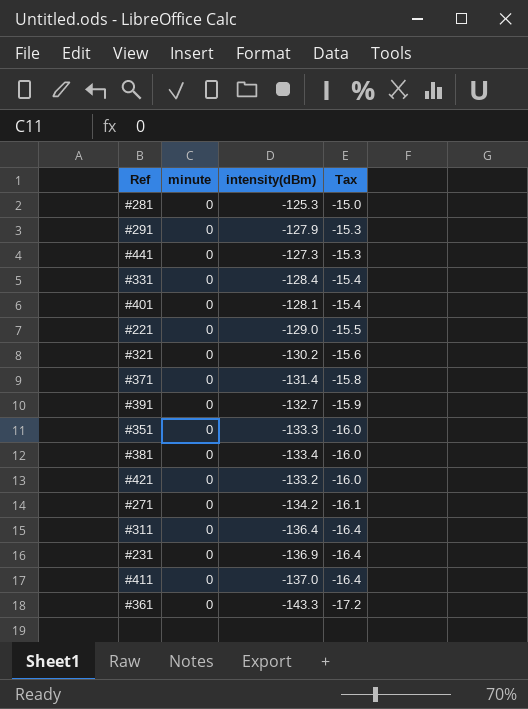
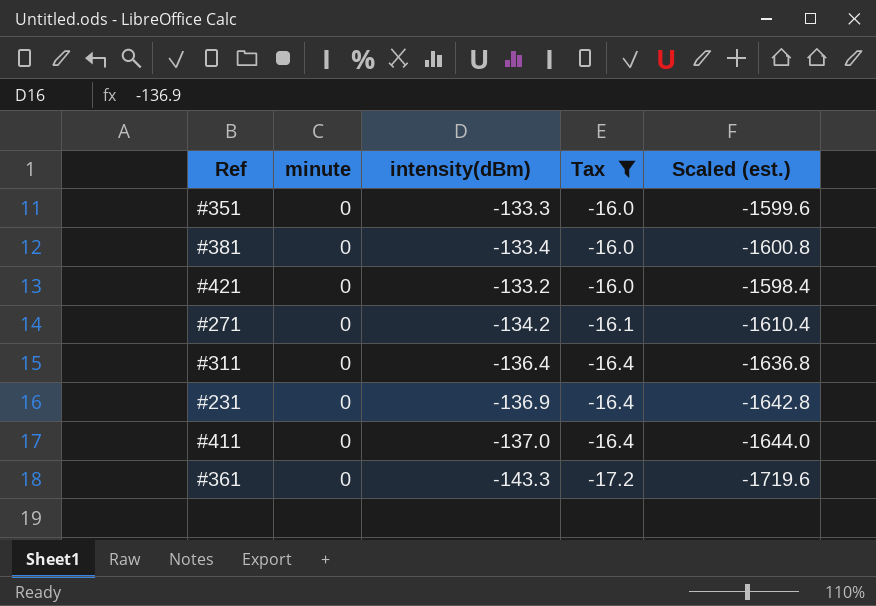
filter: none -> Tax <= -16.0
column Scaled (est.) | formula: none -> [intensity(dBm)] * 12

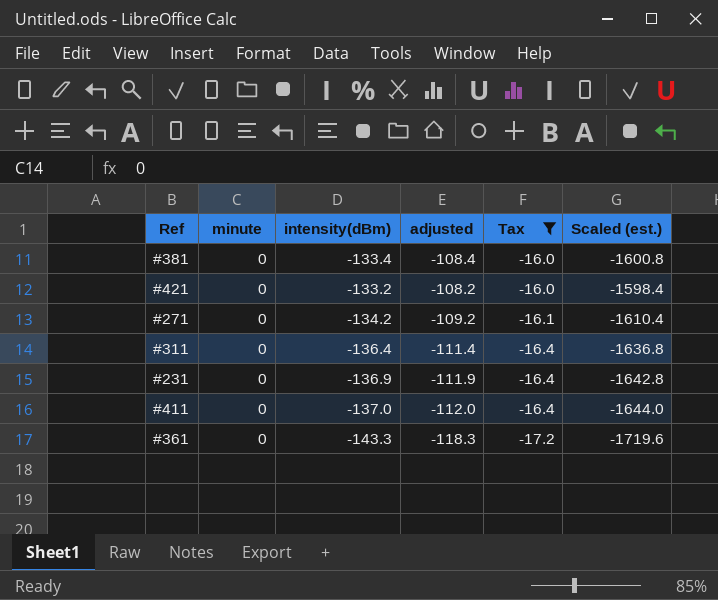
column adjusted | formula: none -> [intensity(dBm)] + 25
row #351: 0 | -133.3 | -16.0 | -1599.6 -> none

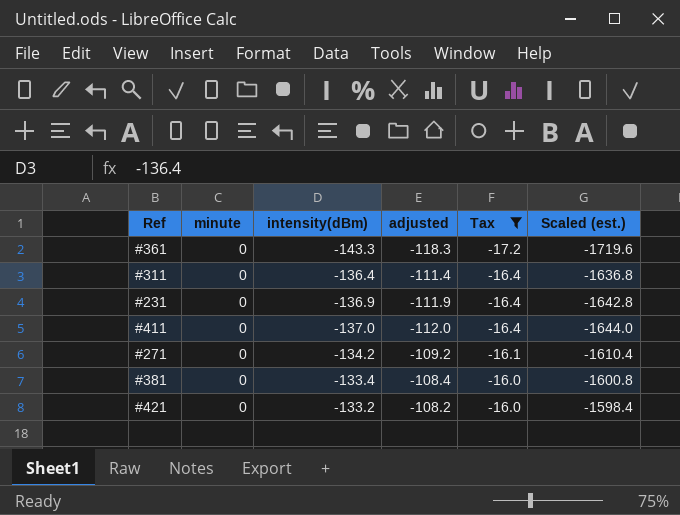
row order: Tax descending -> Tax ascending

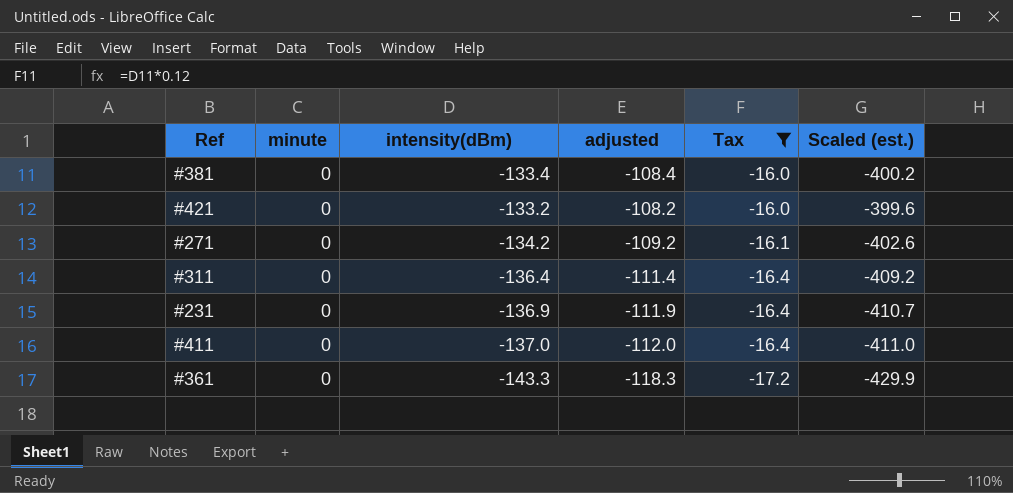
row order: Tax ascending -> Tax descending
column Scaled (est.) | formula: [intensity(dBm)] * 12 -> [intensity(dBm)] * 3

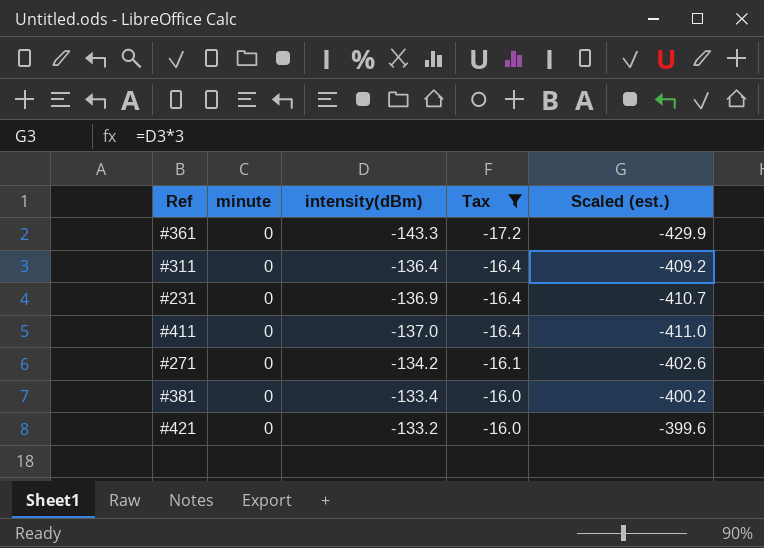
row order: Tax descending -> Tax ascending
column adjusted | formula: [intensity(dBm)] + 25 -> none

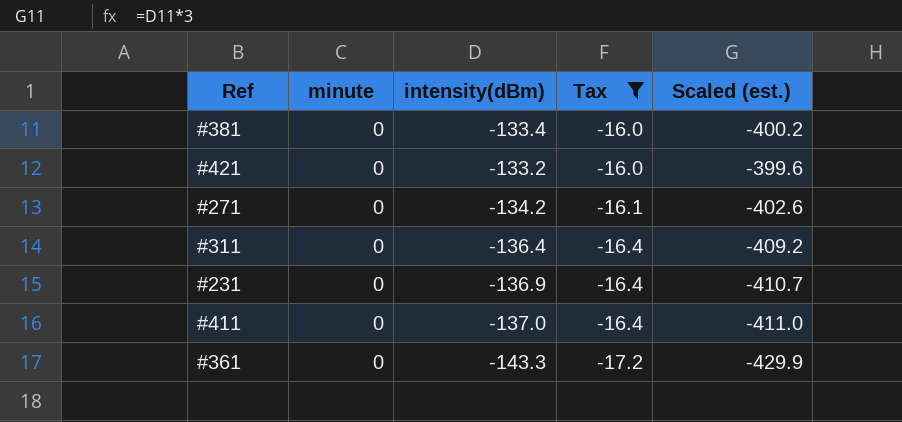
row order: Tax ascending -> Tax descending

